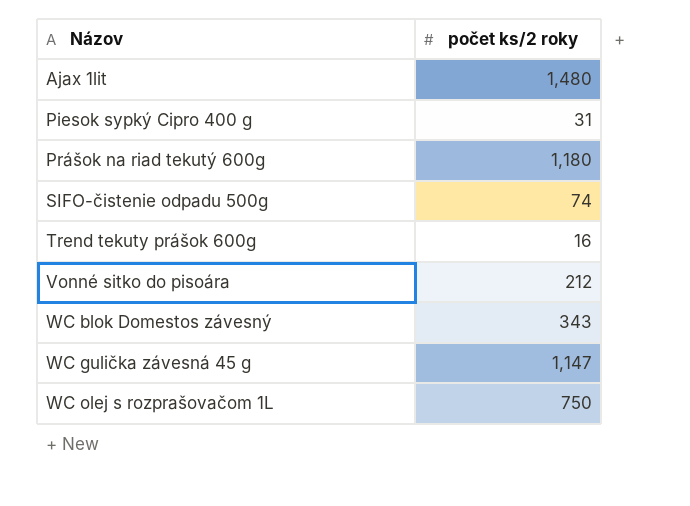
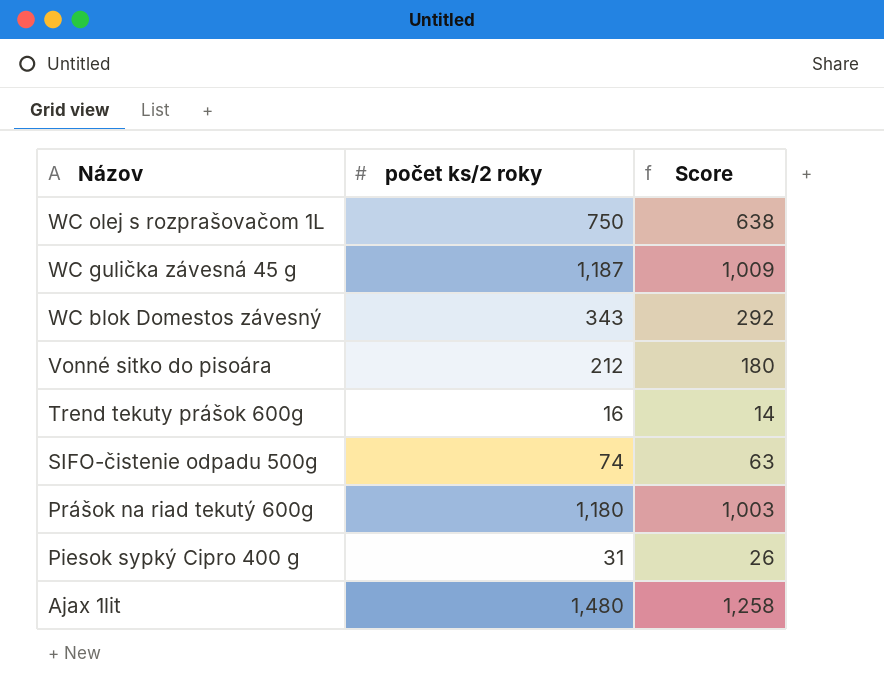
row order: Názov ascending -> Názov descending
column Score | formula: none -> [počet ks/2 roky] * 0.85
WC gulička závesná 45 g | počet ks/2 roky: 1,147 -> 1,187

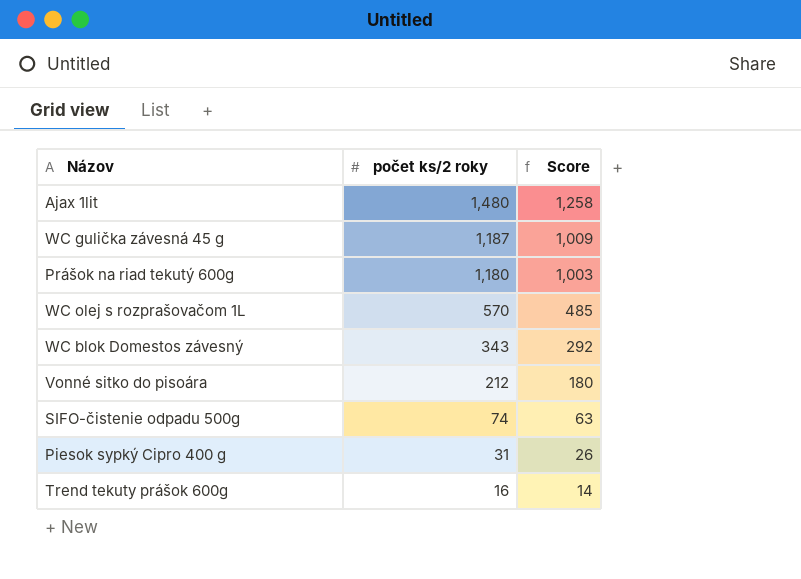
row order: Názov descending -> počet ks/2 roky descending
WC olej s rozprašovačom 1L | počet ks/2 roky: 750 -> 570
WC olej s rozprašovačom 1L | Score: 638 -> 485

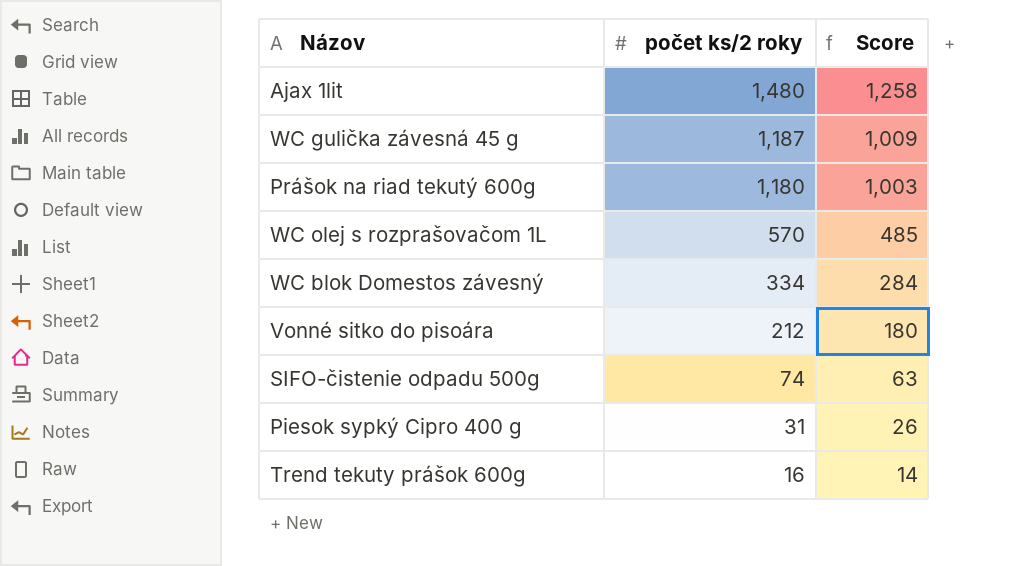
WC blok Domestos závesný | počet ks/2 roky: 343 -> 334
WC blok Domestos závesný | Score: 292 -> 284

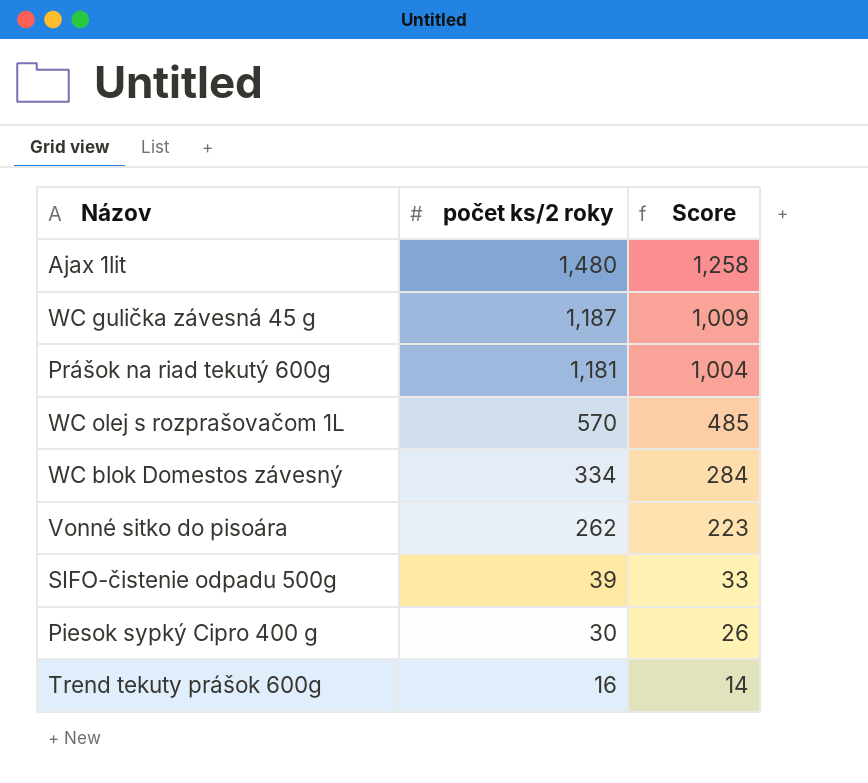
Prášok na riad tekutý 600g | počet ks/2 roky: 1,180 -> 1,181
Prášok na riad tekutý 600g | Score: 1,003 -> 1,004
Vonné sitko do pisoára | počet ks/2 roky: 212 -> 262
Vonné sitko do pisoára | Score: 180 -> 223
SIFO-čistenie odpadu 500g | počet ks/2 roky: 74 -> 39
SIFO-čistenie odpadu 500g | Score: 63 -> 33
Piesok sypký Cipro 400 g | počet ks/2 roky: 31 -> 30

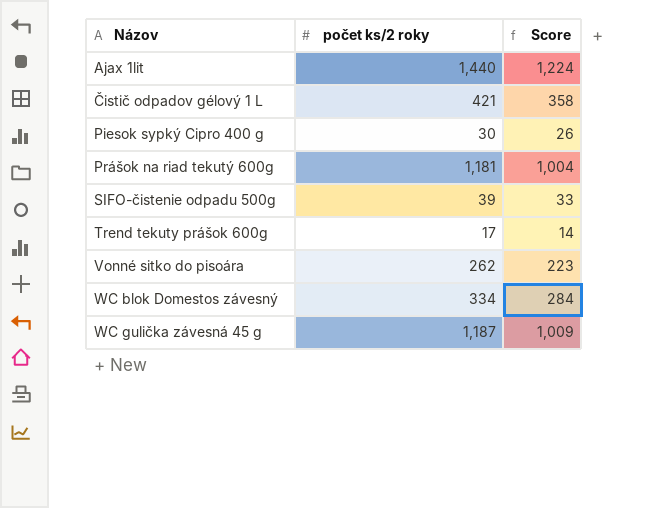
row order: počet ks/2 roky descending -> Názov ascending
row WC olej s rozprašovačom 1L: 570 | 485 -> none
Ajax 1lit | počet ks/2 roky: 1,480 -> 1,440
Ajax 1lit | Score: 1,258 -> 1,224
row Čistič odpadov gélový 1 L: none -> 421 | 358
Trend tekuty prášok 600g | počet ks/2 roky: 16 -> 17

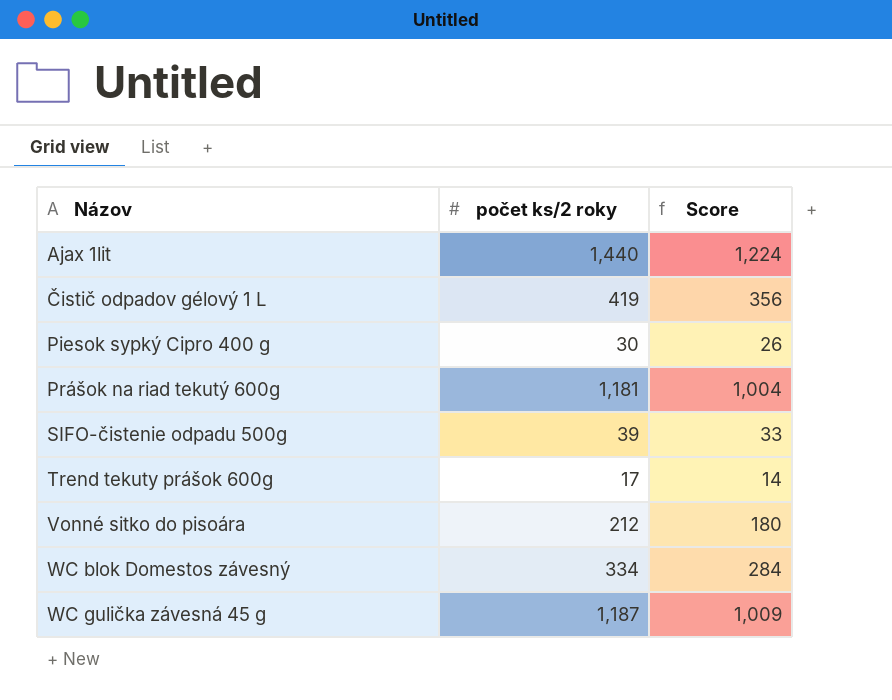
Čistič odpadov gélový 1 L | počet ks/2 roky: 421 -> 419
Čistič odpadov gélový 1 L | Score: 358 -> 356
Vonné sitko do pisoára | počet ks/2 roky: 262 -> 212
Vonné sitko do pisoára | Score: 223 -> 180

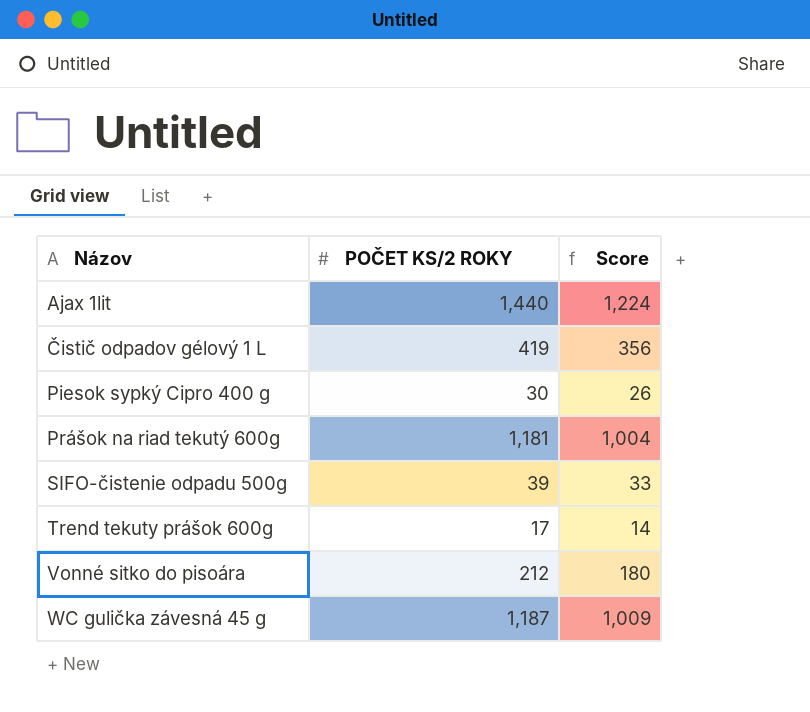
column name: počet ks/2 roky -> POČET KS/2 ROKY
row WC blok Domestos závesný: 334 | 284 -> none

